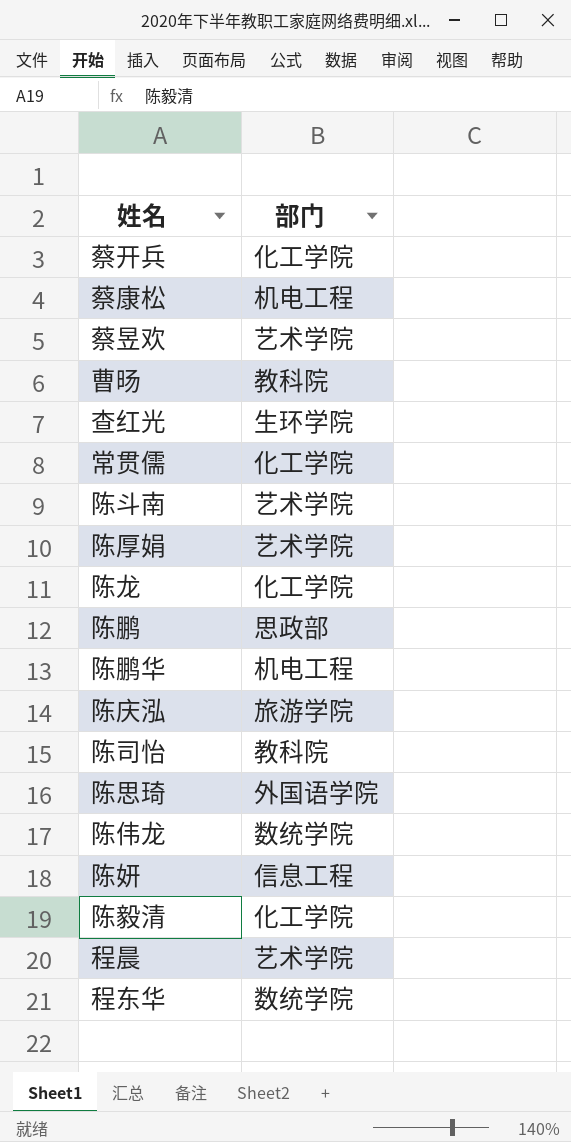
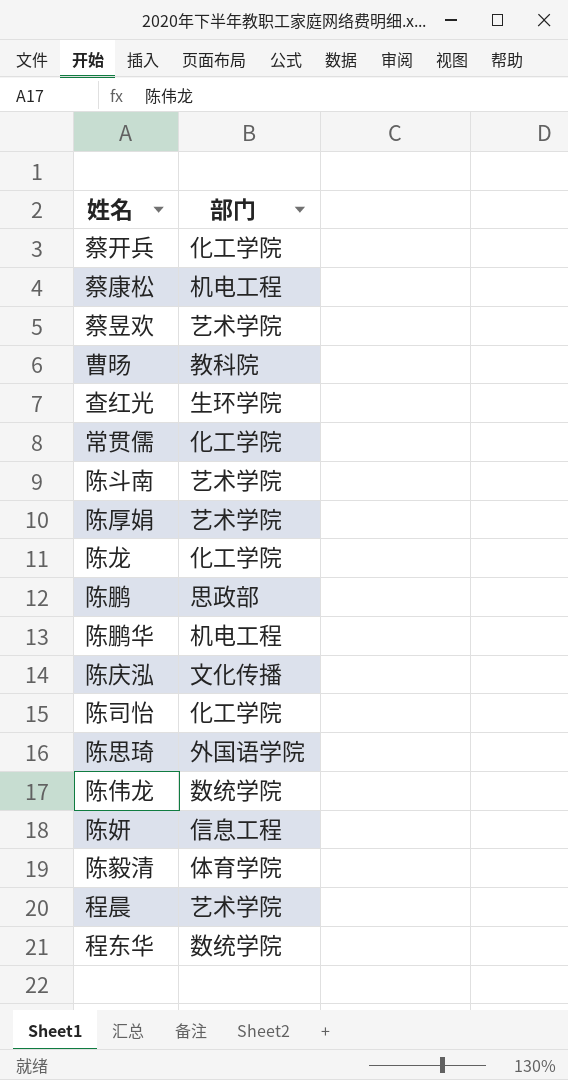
陈庆泓 | 部门: 旅游学院 -> 文化传播
陈司怡 | 部门: 教科院 -> 化工学院
陈毅清 | 部门: 化工学院 -> 体育学院

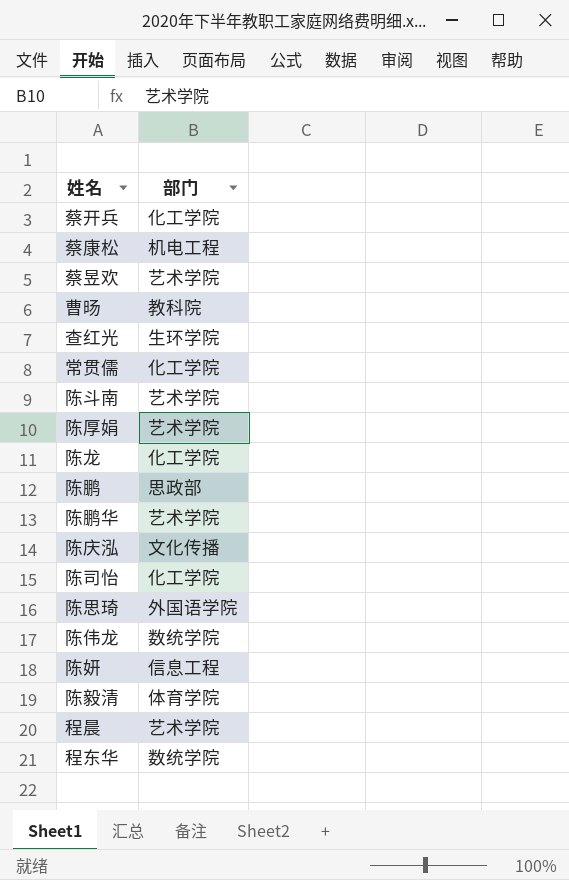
陈鹏华 | 部门: 机电工程 -> 艺术学院

